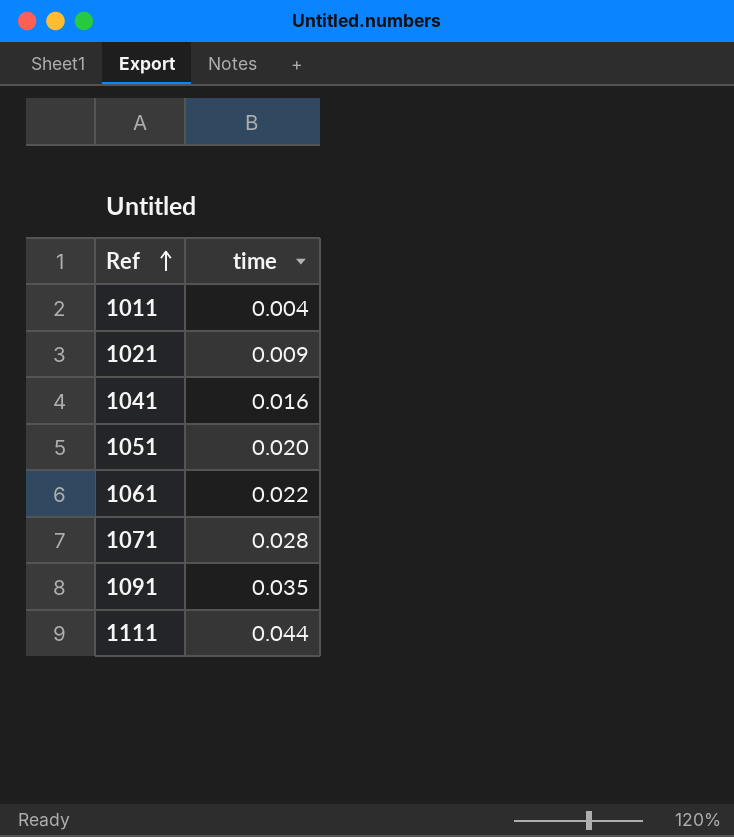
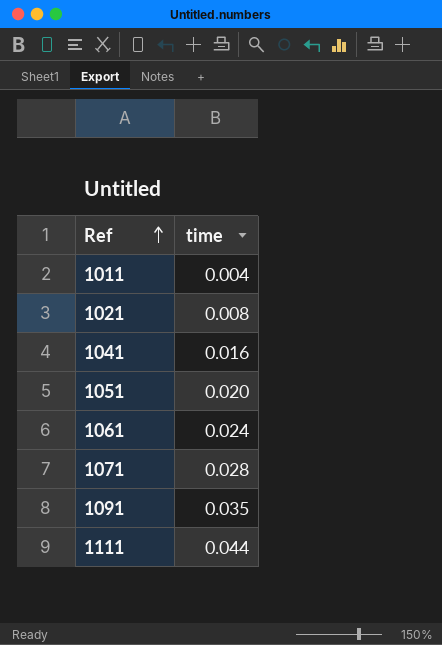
1021 | time: 0.009 -> 0.008
1061 | time: 0.022 -> 0.024

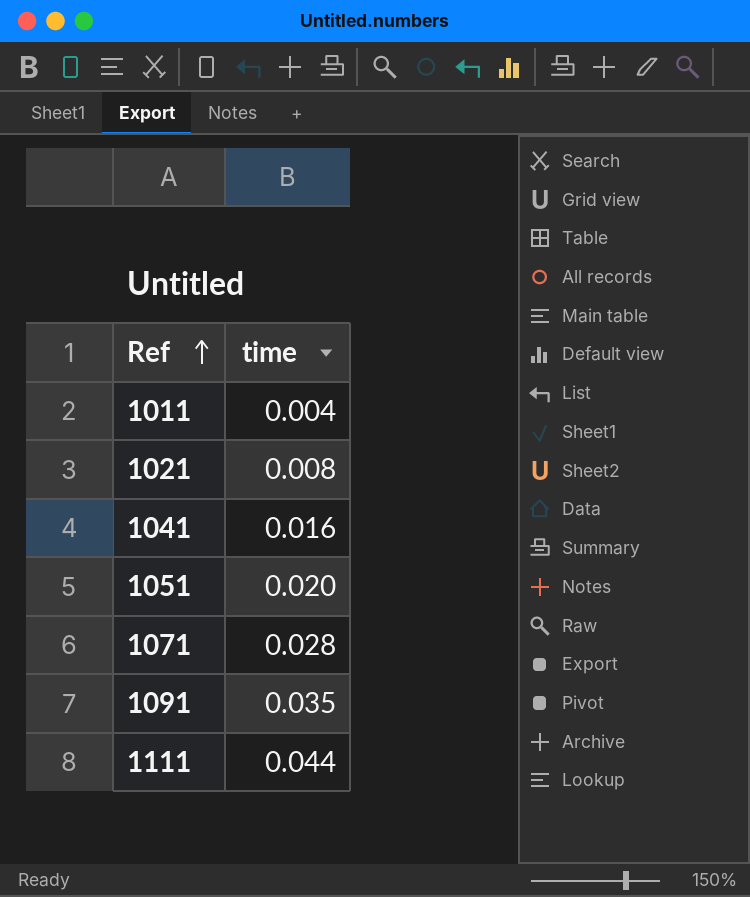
row 1061: 0.024 -> none

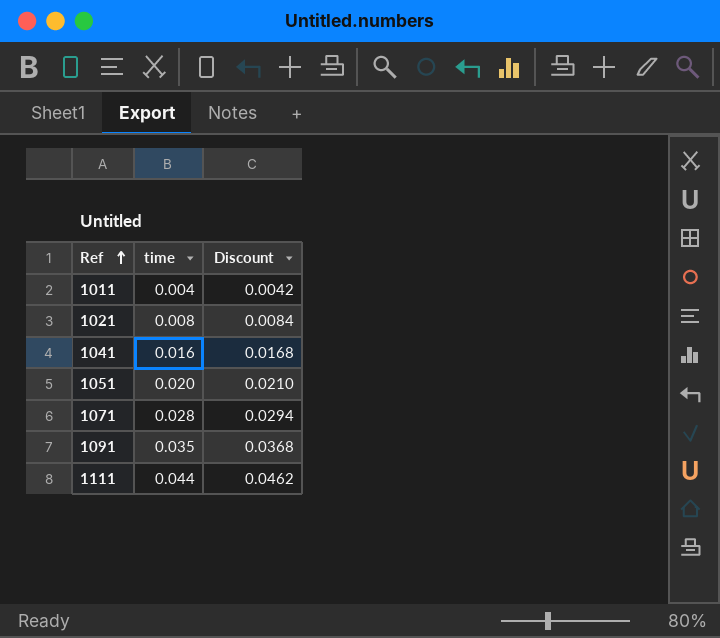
column Discount | formula: none -> [time] * 1.05

